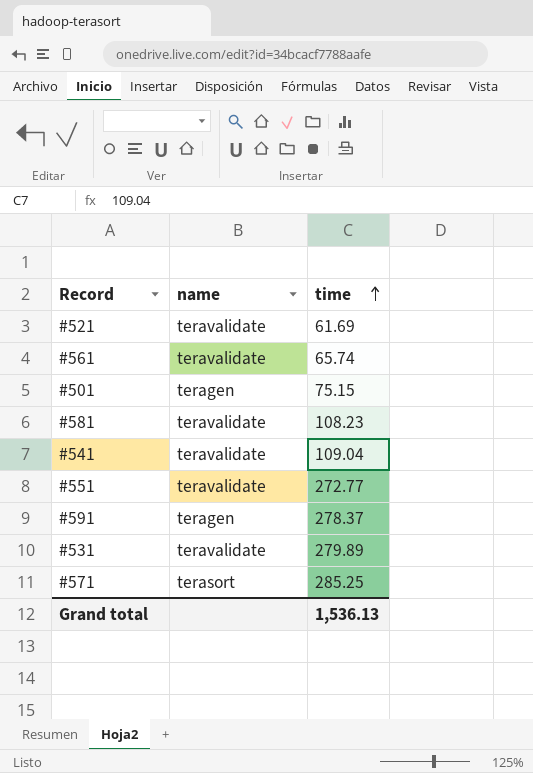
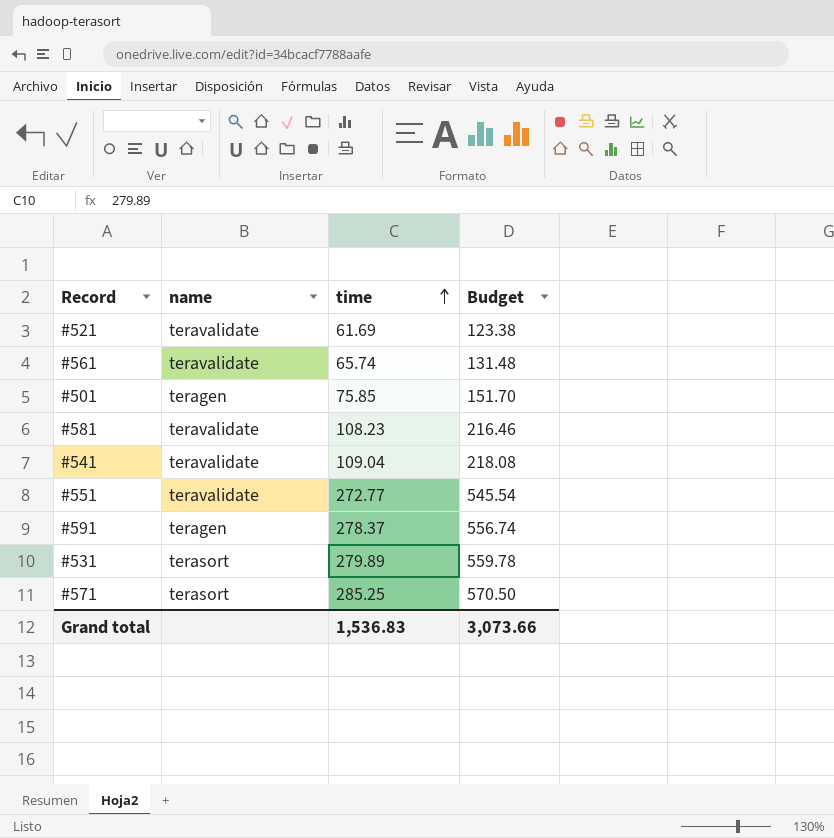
column Budget | formula: none -> [time] * 2
#501 | time: 75.15 -> 75.85
#531 | name: teravalidate -> terasort
Grand total | time: 1,536.13 -> 1,536.83

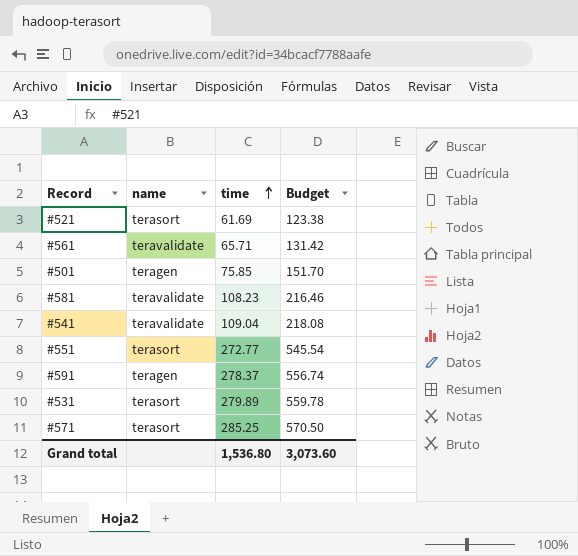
#521 | name: teravalidate -> terasort
#561 | time: 65.74 -> 65.71
#561 | Budget: 131.48 -> 131.42
#551 | name: teravalidate -> terasort
Grand total | time: 1,536.83 -> 1,536.80
Grand total | Budget: 3,073.66 -> 3,073.60

